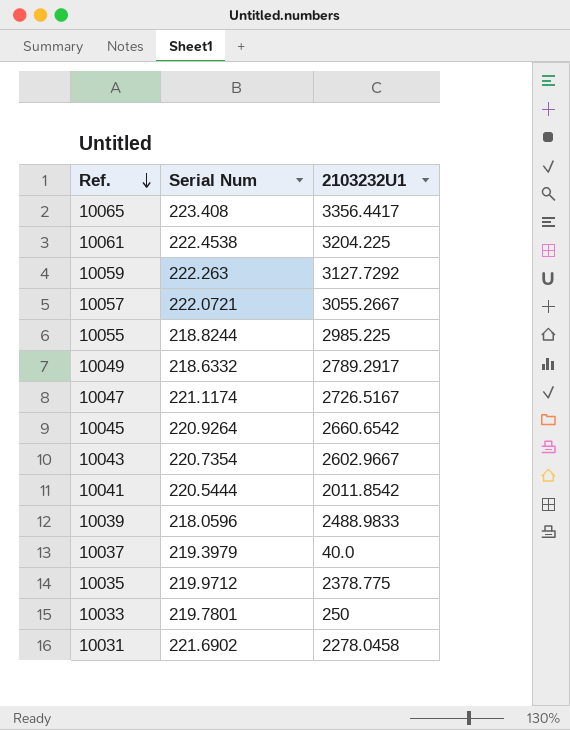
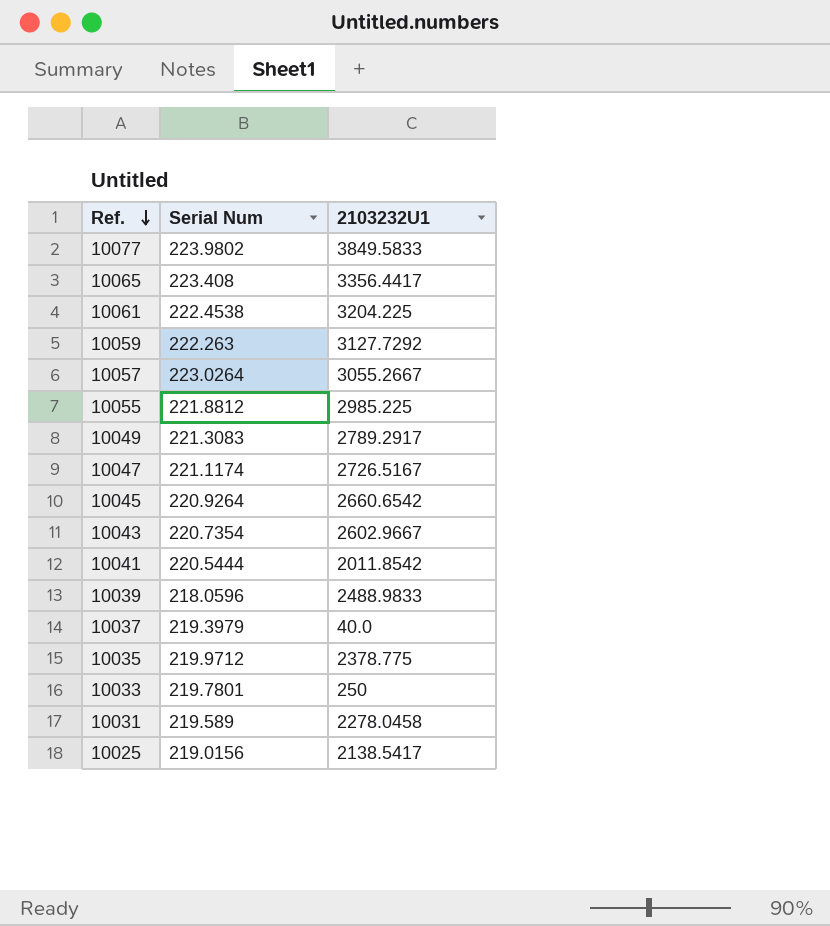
row 10077: none -> 223.9802 | 3849.5833
10057 | Serial Num: 222.0721 -> 223.0264
10055 | Serial Num: 218.8244 -> 221.8812
10049 | Serial Num: 218.6332 -> 221.3083
10031 | Serial Num: 221.6902 -> 219.589
row 10025: none -> 219.0156 | 2138.5417

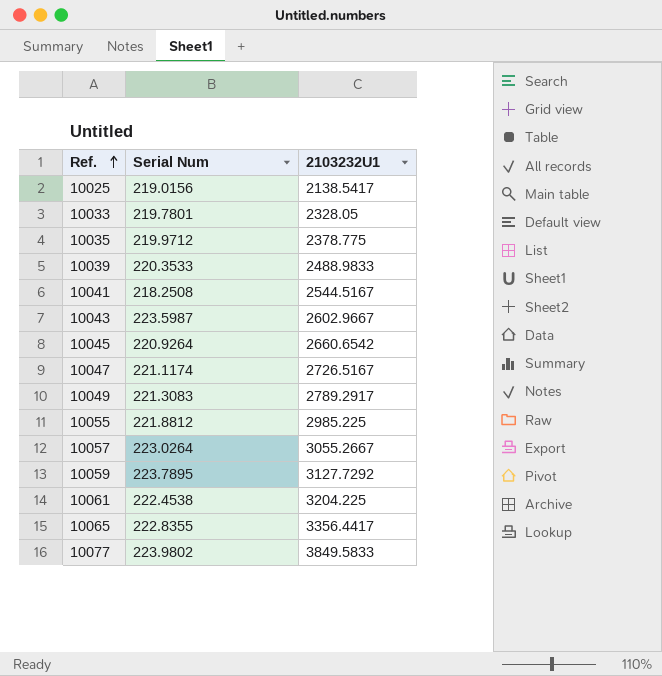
row order: Ref. descending -> Ref. ascending
row 10037: 219.3979 | 40.0 -> none
row 10031: 219.589 | 2278.0458 -> none
10033 | 2103232U1: 250 -> 2328.05
10039 | Serial Num: 218.0596 -> 220.3533
10041 | Serial Num: 220.5444 -> 218.2508
10041 | 2103232U1: 2011.8542 -> 2544.5167
10043 | Serial Num: 220.7354 -> 223.5987
10059 | Serial Num: 222.263 -> 223.7895
10065 | Serial Num: 223.408 -> 222.8355

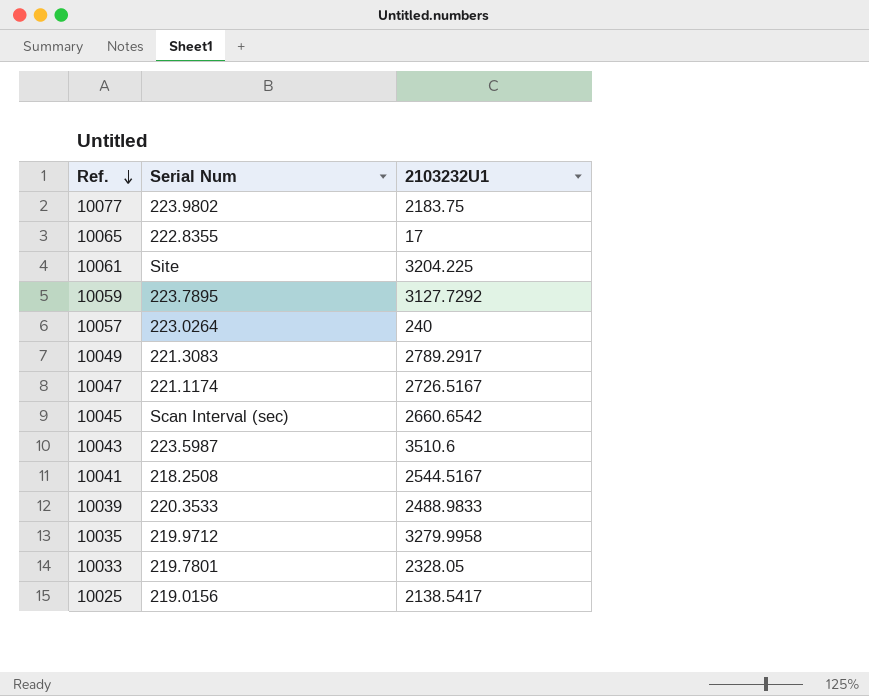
row order: Ref. ascending -> Ref. descending
row 10055: 221.8812 | 2985.225 -> none
10077 | 2103232U1: 3849.5833 -> 2183.75
10065 | 2103232U1: 3356.4417 -> 17
10061 | Serial Num: 222.4538 -> Site
10057 | 2103232U1: 3055.2667 -> 240
10045 | Serial Num: 220.9264 -> Scan Interval (sec)
10043 | 2103232U1: 2602.9667 -> 3510.6
10035 | 2103232U1: 2378.775 -> 3279.9958

